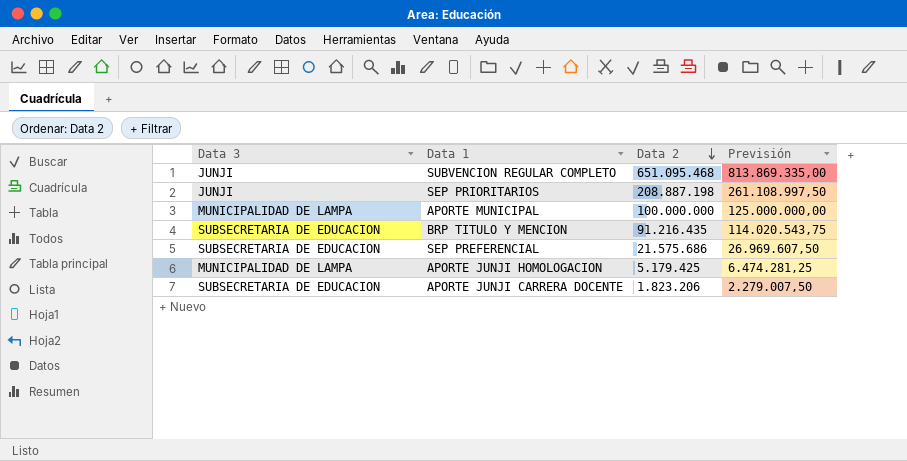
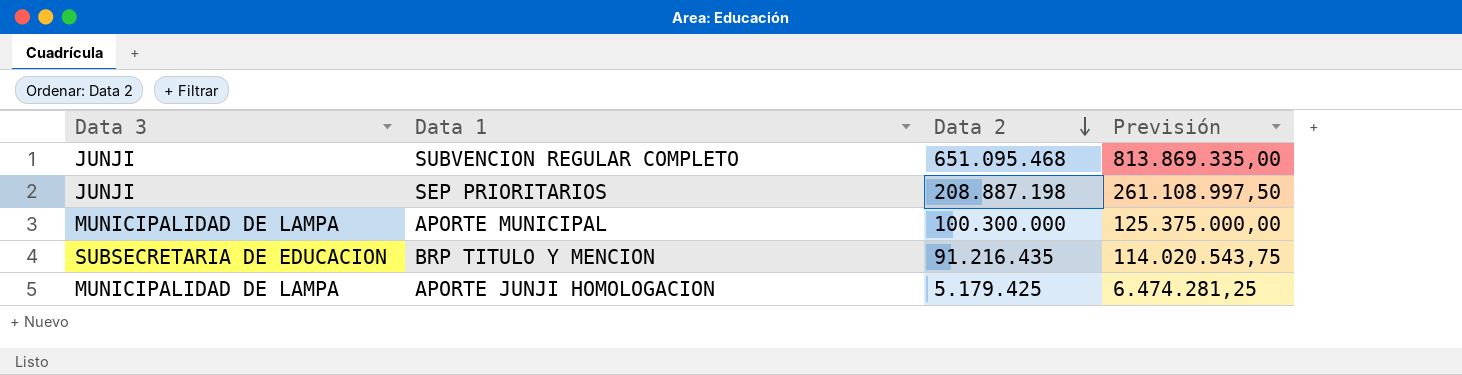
row SEP PREFERENCIAL: SUBSECRETARIA DE EDUCACION | 21.575.686 | 26.969.607,50 -> none
row APORTE JUNJI CARRERA DOCENTE: SUBSECRETARIA DE EDUCACION | 1.823.206 | 2.279.007,50 -> none
APORTE MUNICIPAL | Data 2: 100.000.000 -> 100.300.000
APORTE MUNICIPAL | Previsión: 125.000.000,00 -> 125.375.000,00

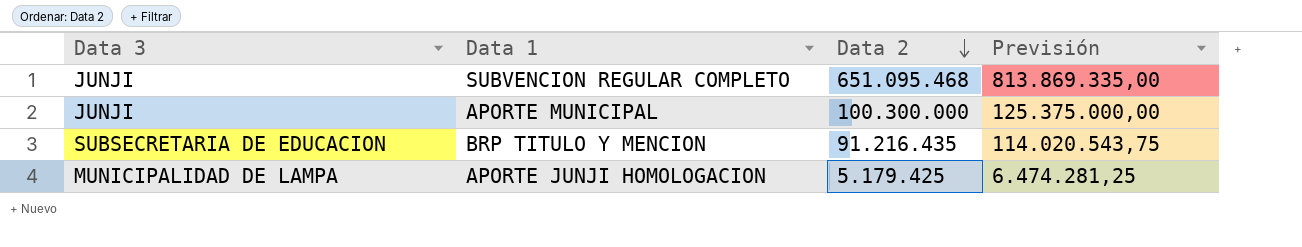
row SEP PRIORITARIOS: JUNJI | 208.887.198 | 261.108.997,50 -> none
APORTE MUNICIPAL | Data 3: MUNICIPALIDAD DE LAMPA -> JUNJI

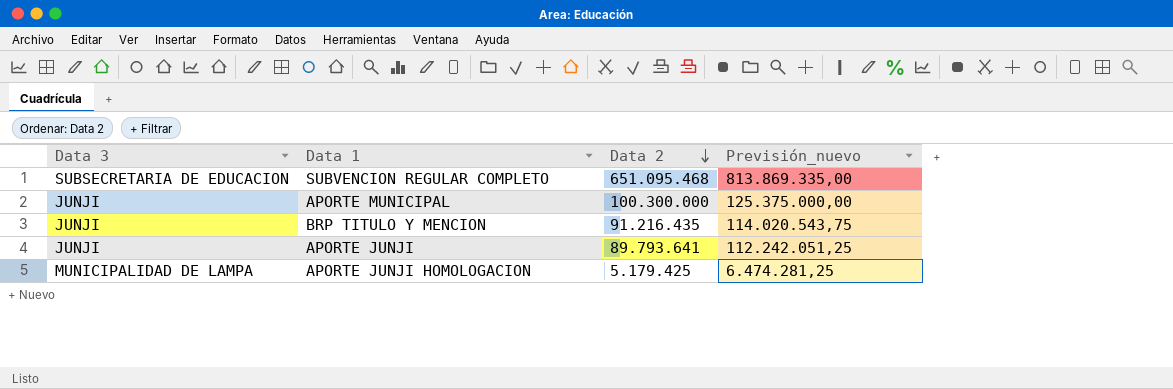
column name: Previsión -> Previsión_nuevo
SUBVENCION REGULAR COMPLETO | Data 3: JUNJI -> SUBSECRETARIA DE EDUCACION
BRP TITULO Y MENCION | Data 3: SUBSECRETARIA DE EDUCACION -> JUNJI
row APORTE JUNJI: none -> JUNJI | 89.793.641 | 112.242.051,25

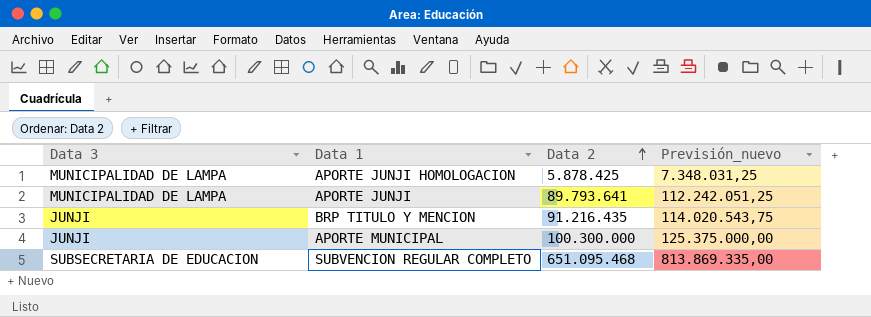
row order: Data 2 descending -> Data 2 ascending
APORTE JUNJI HOMOLOGACION | Data 2: 5.179.425 -> 5.878.425
APORTE JUNJI HOMOLOGACION | Previsión_nuevo: 6.474.281,25 -> 7.348.031,25
APORTE JUNJI | Data 3: JUNJI -> MUNICIPALIDAD DE LAMPA

